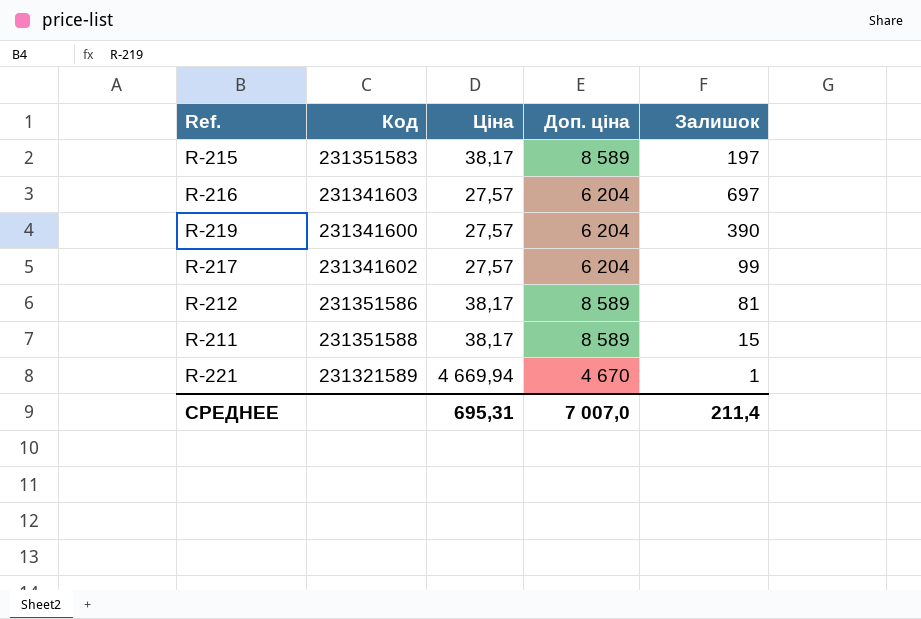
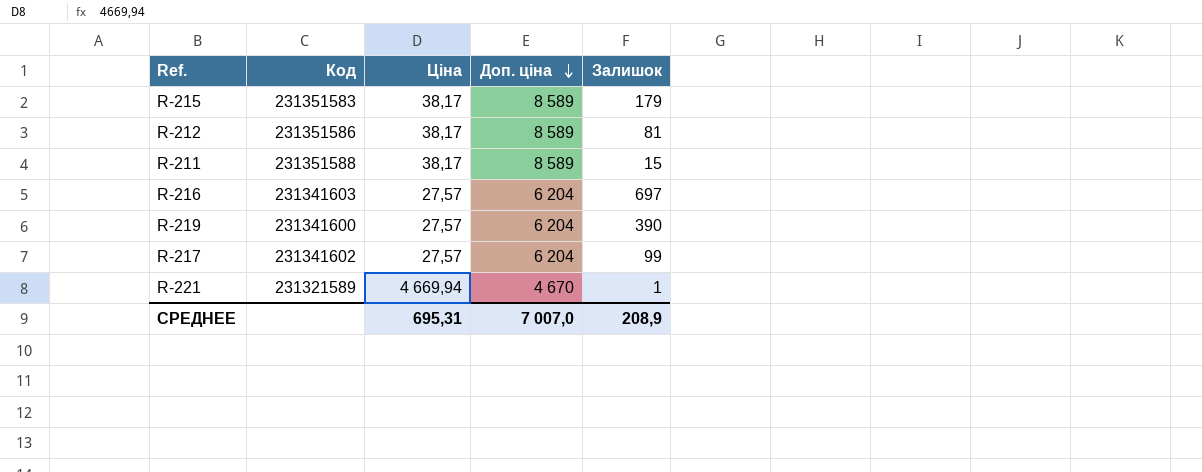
row order: none -> Доп. ціна descending
R-215 | Залишок: 197 -> 179
СРЕДНЕЕ | Залишок: 211,4 -> 208,9

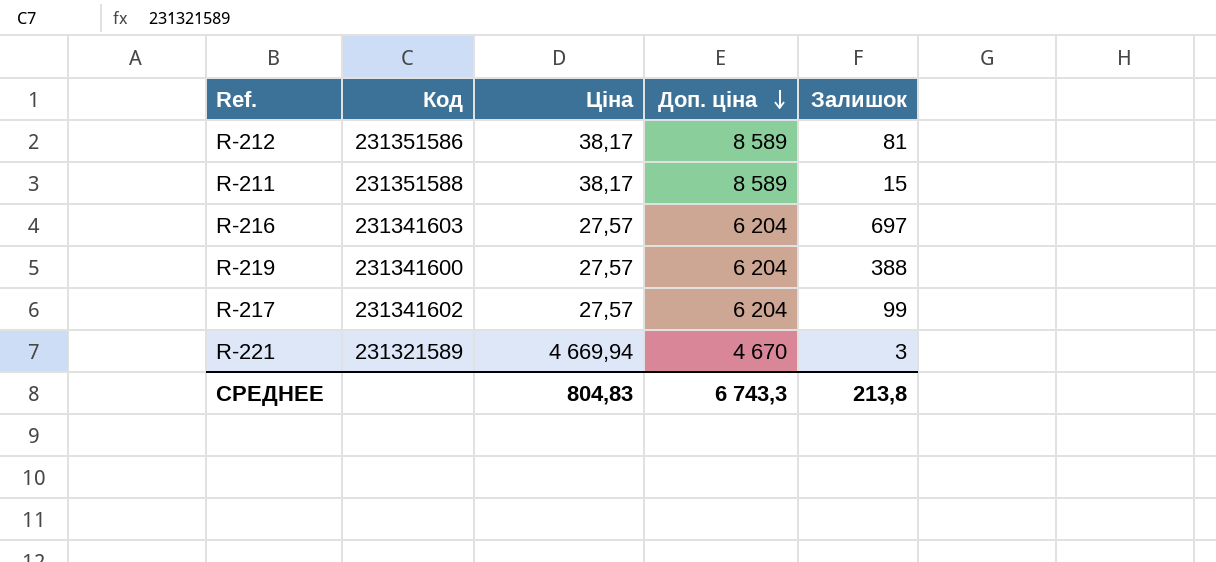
row R-215: 231351583 | 38,17 | 8 589 | 179 -> none
R-219 | Залишок: 390 -> 388
R-221 | Залишок: 1 -> 3
СРЕДНЕЕ | Ціна: 695,31 -> 804,83
СРЕДНЕЕ | Доп. ціна: 7 007,0 -> 6 743,3
СРЕДНЕЕ | Залишок: 208,9 -> 213,8

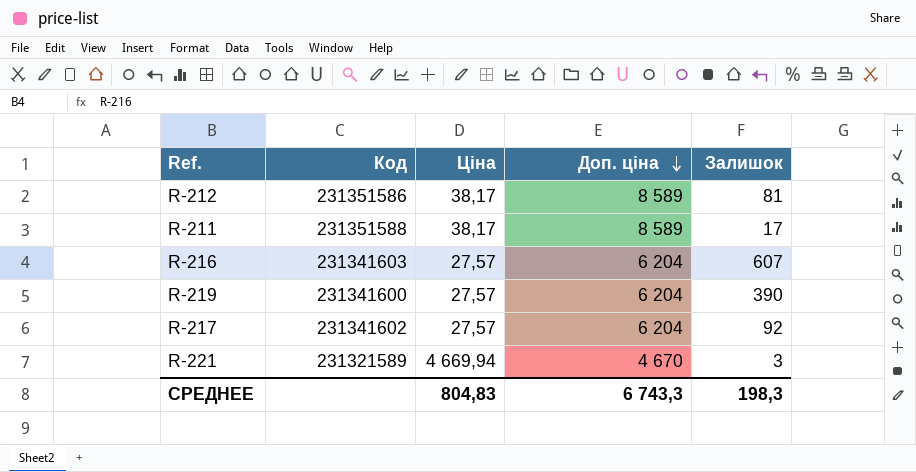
R-211 | Залишок: 15 -> 17
R-216 | Залишок: 697 -> 607
R-219 | Залишок: 388 -> 390
R-217 | Залишок: 99 -> 92
СРЕДНЕЕ | Залишок: 213,8 -> 198,3

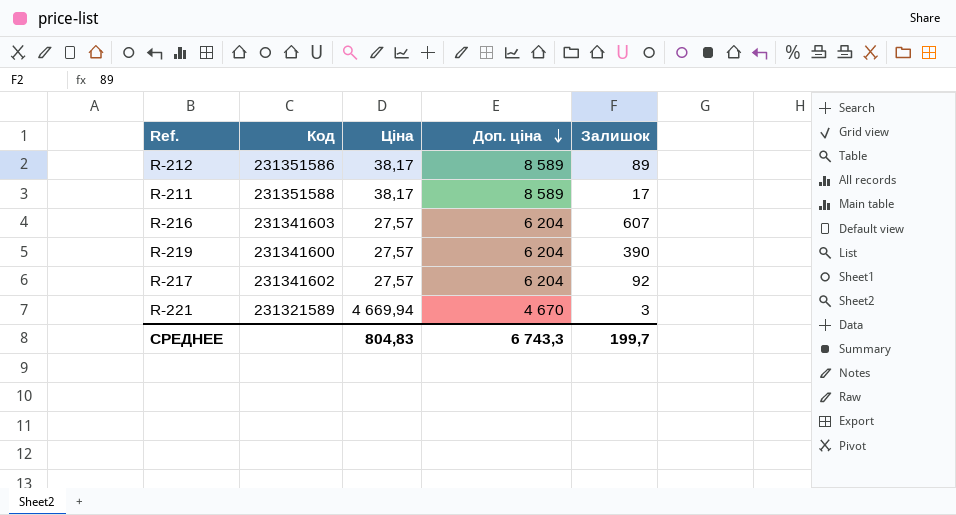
R-212 | Залишок: 81 -> 89
СРЕДНЕЕ | Залишок: 198,3 -> 199,7

